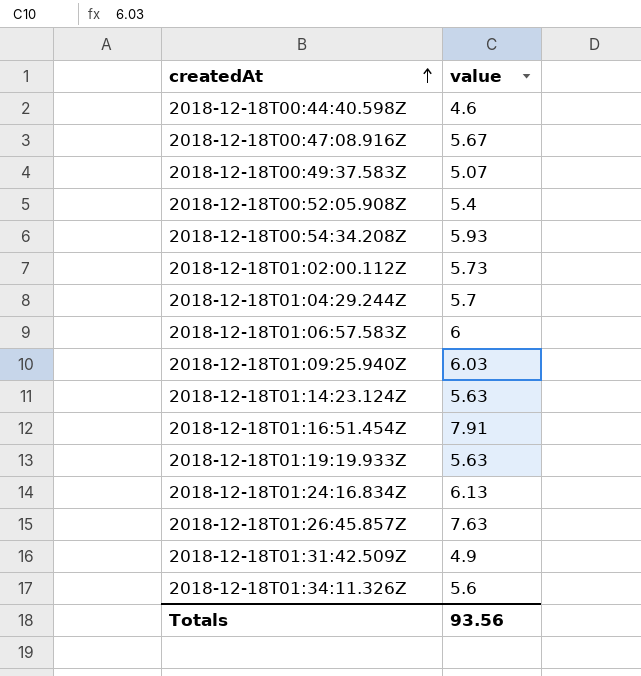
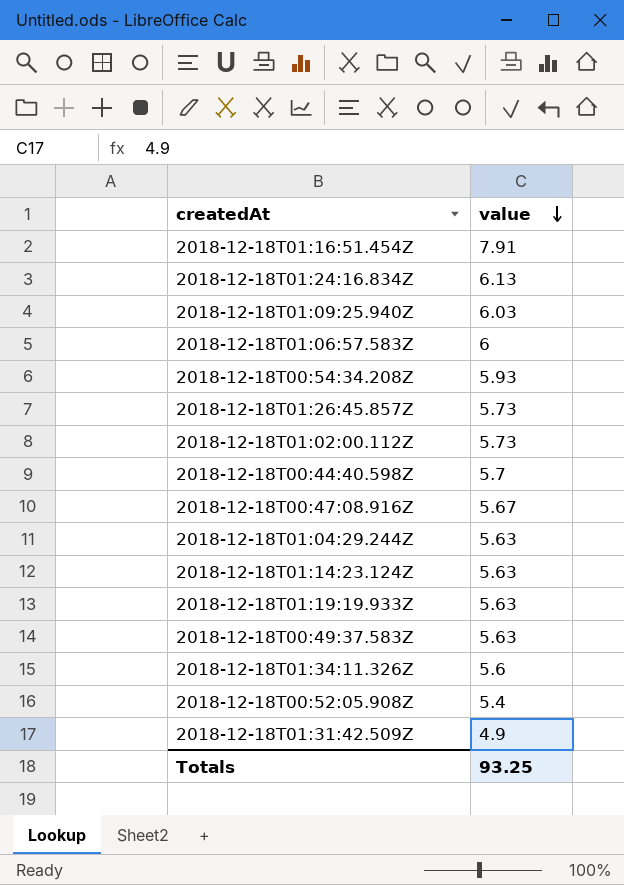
row order: createdAt ascending -> value descending
2018-12-18T01:26:45.857Z | value: 7.63 -> 5.73
2018-12-18T00:44:40.598Z | value: 4.6 -> 5.7
2018-12-18T01:04:29.244Z | value: 5.7 -> 5.63
2018-12-18T00:49:37.583Z | value: 5.07 -> 5.63
Totals | value: 93.56 -> 93.25

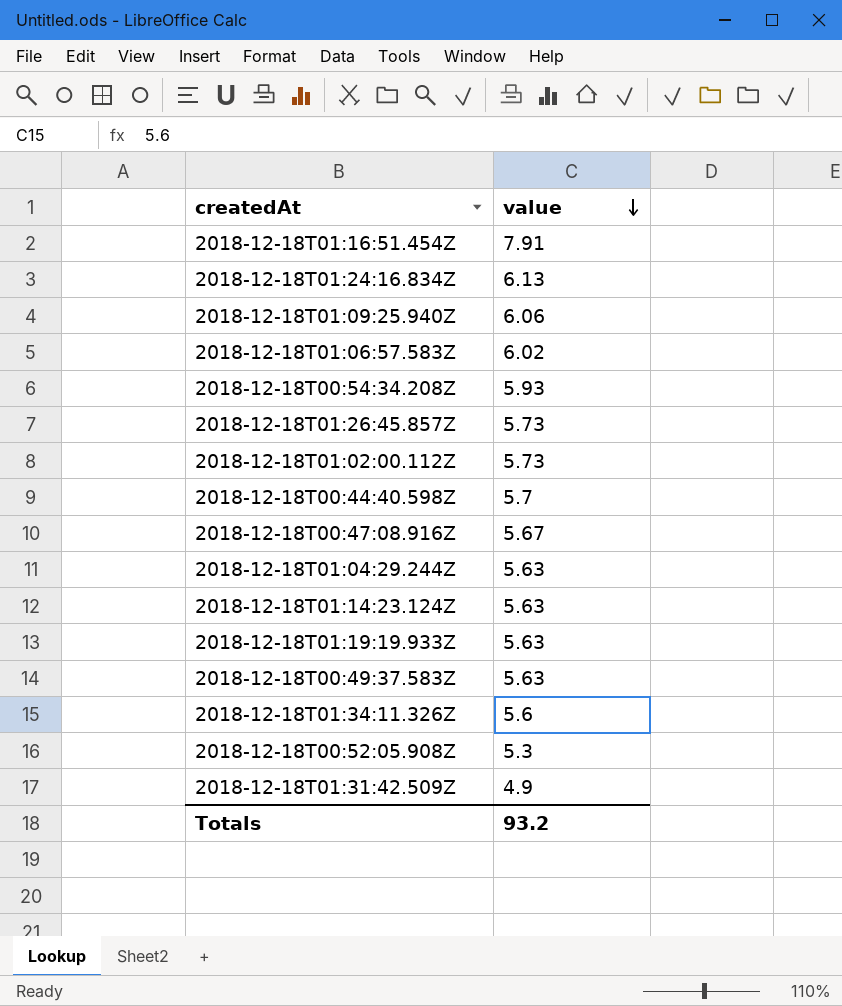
2018-12-18T01:09:25.940Z | value: 6.03 -> 6.06
2018-12-18T01:06:57.583Z | value: 6 -> 6.02
2018-12-18T00:52:05.908Z | value: 5.4 -> 5.3
Totals | value: 93.25 -> 93.2

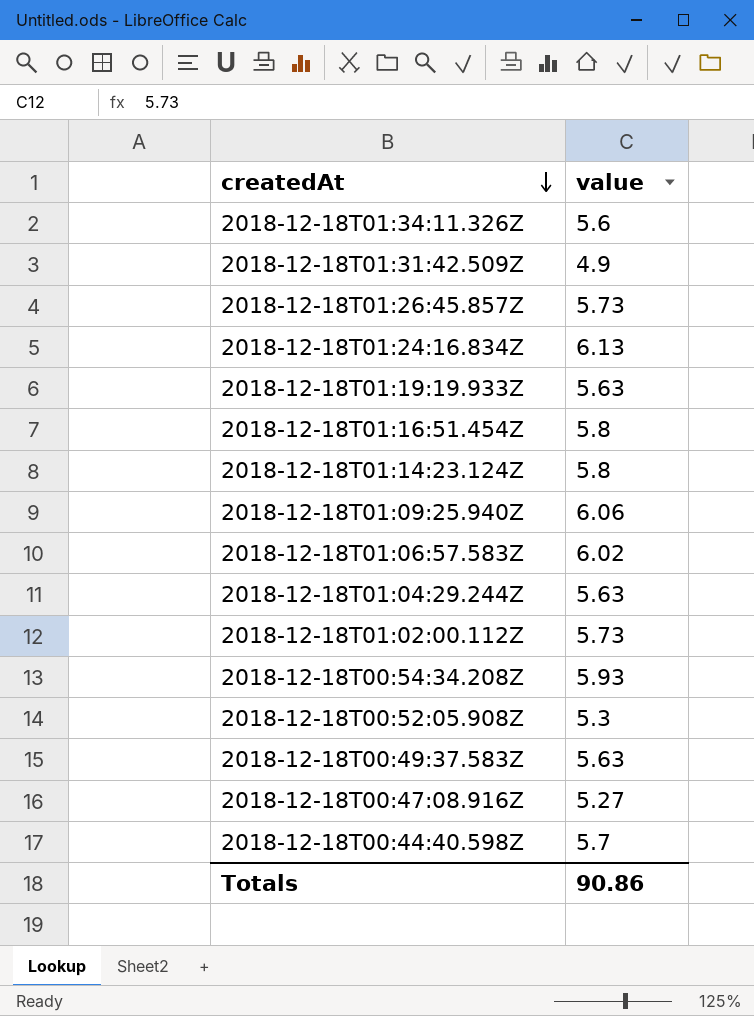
row order: value descending -> createdAt descending
2018-12-18T01:16:51.454Z | value: 7.91 -> 5.8
2018-12-18T01:14:23.124Z | value: 5.63 -> 5.8
2018-12-18T00:47:08.916Z | value: 5.67 -> 5.27
Totals | value: 93.2 -> 90.86

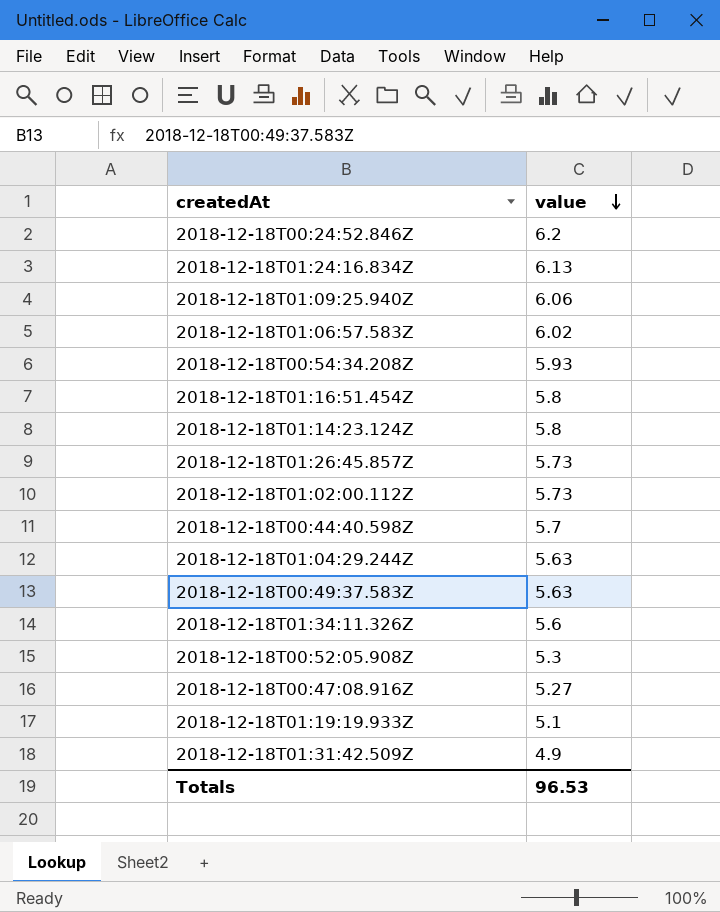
row order: createdAt descending -> value descending
row 2018-12-18T00:24:52.846Z: none -> 6.2
2018-12-18T01:19:19.933Z | value: 5.63 -> 5.1
Totals | value: 90.86 -> 96.53

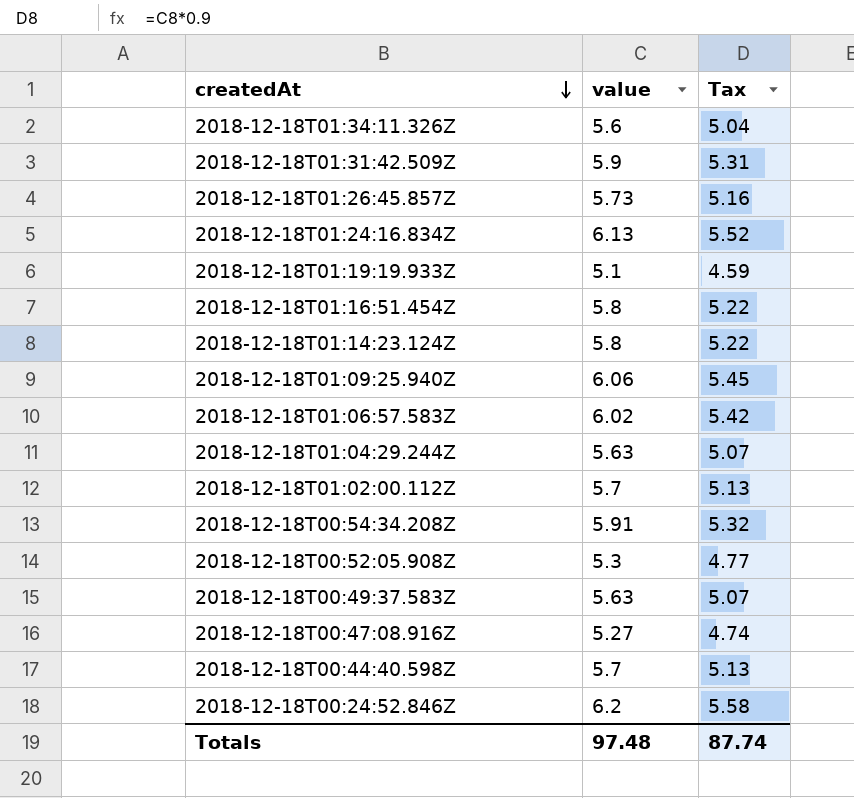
row order: value descending -> createdAt descending
column Tax | formula: none -> [value] * 0.9
2018-12-18T01:31:42.509Z | value: 4.9 -> 5.9
2018-12-18T01:02:00.112Z | value: 5.73 -> 5.7
2018-12-18T00:54:34.208Z | value: 5.93 -> 5.91
Totals | value: 96.53 -> 97.48

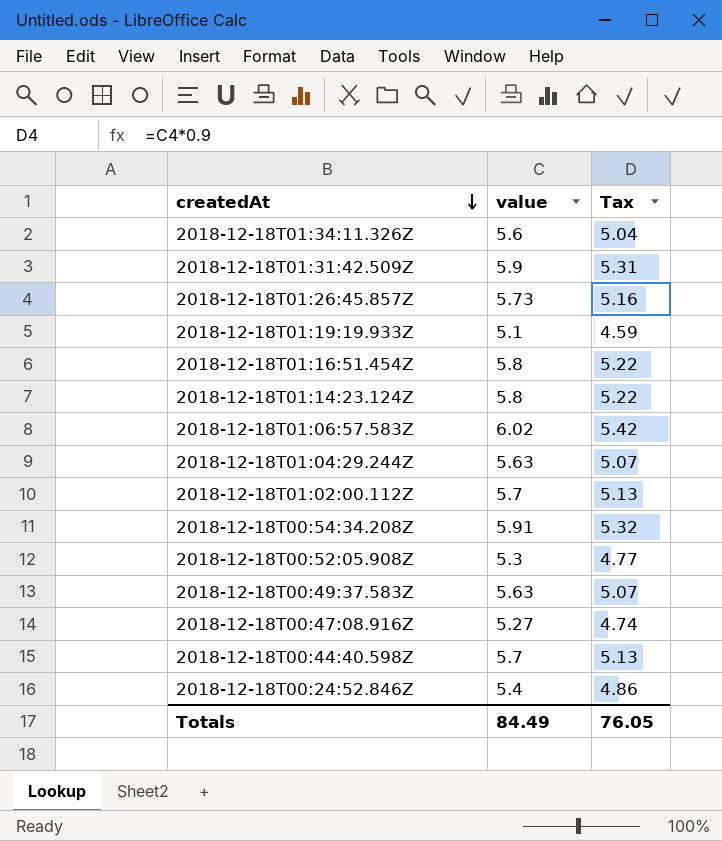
row 2018-12-18T01:24:16.834Z: 6.13 | 5.52 -> none
row 2018-12-18T01:09:25.940Z: 6.06 | 5.45 -> none
2018-12-18T00:24:52.846Z | value: 6.2 -> 5.4
2018-12-18T00:24:52.846Z | Tax: 5.58 -> 4.86
Totals | value: 97.48 -> 84.49
Totals | Tax: 87.74 -> 76.05

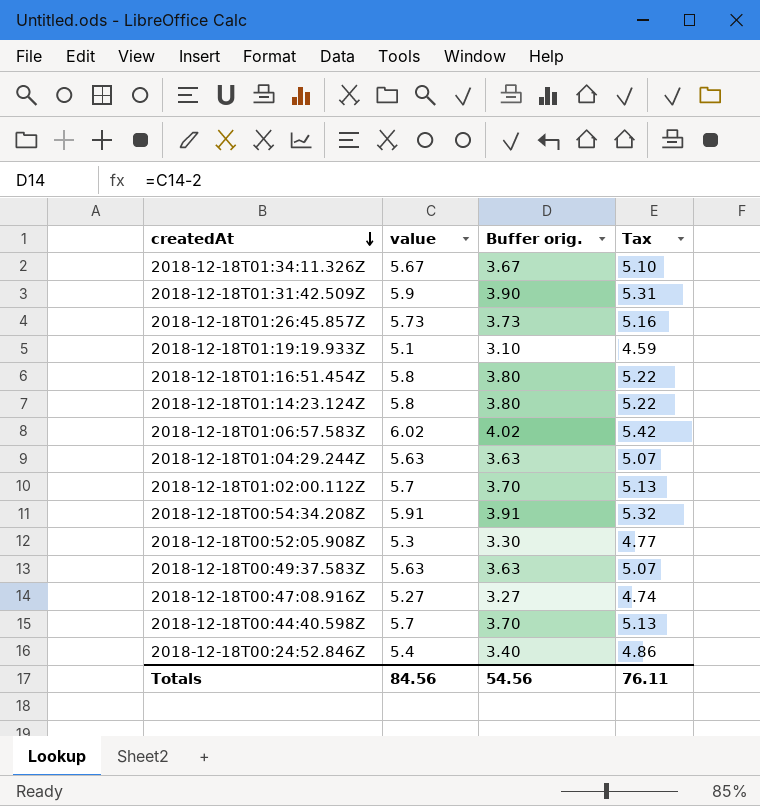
column Buffer orig. | formula: none -> [value] - 2
2018-12-18T01:34:11.326Z | value: 5.6 -> 5.67
2018-12-18T01:34:11.326Z | Tax: 5.04 -> 5.10
Totals | value: 84.49 -> 84.56
Totals | Tax: 76.05 -> 76.11

